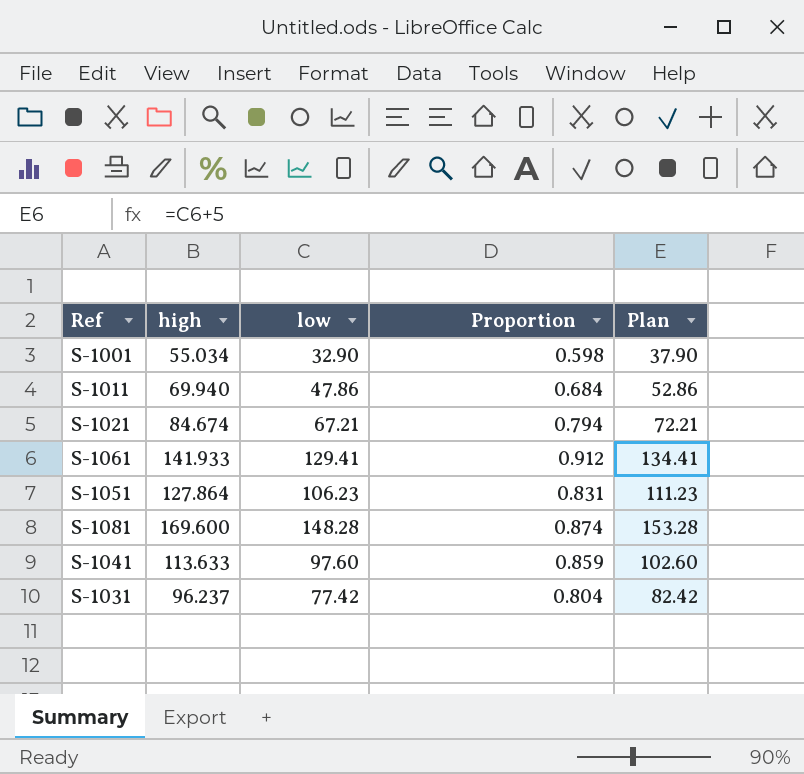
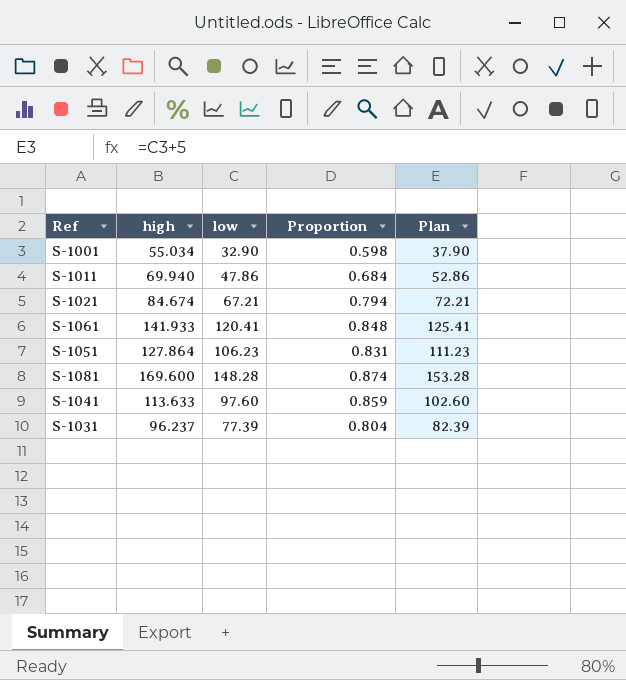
S-1061 | low: 129.41 -> 120.41
S-1061 | Proportion: 0.912 -> 0.848
S-1061 | Plan: 134.41 -> 125.41
S-1031 | low: 77.42 -> 77.39
S-1031 | Plan: 82.42 -> 82.39

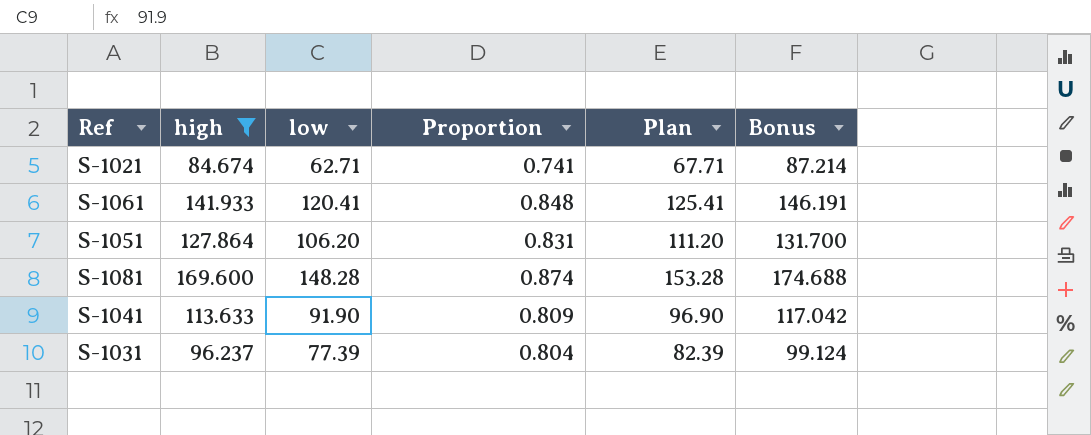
filter: none -> high >= 84.674
column Bonus | formula: none -> [high] * 1.03
S-1021 | low: 67.21 -> 62.71
S-1021 | Proportion: 0.794 -> 0.741
S-1021 | Plan: 72.21 -> 67.71
S-1051 | low: 106.23 -> 106.20
S-1051 | Plan: 111.23 -> 111.20
S-1041 | low: 97.60 -> 91.90
S-1041 | Proportion: 0.859 -> 0.809
S-1041 | Plan: 102.60 -> 96.90

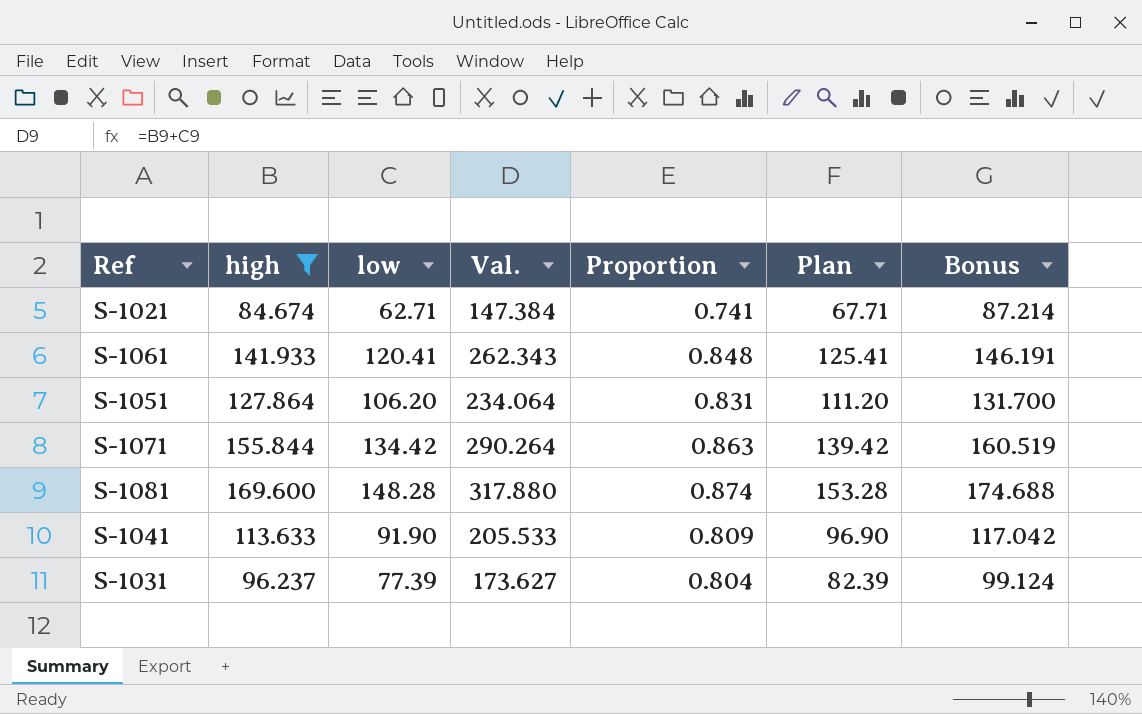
column Val. | formula: none -> [high] + [low]
row S-1071: none -> 155.844 | 134.42 | 290.264 | 0.863 | 139.42 | 160.519

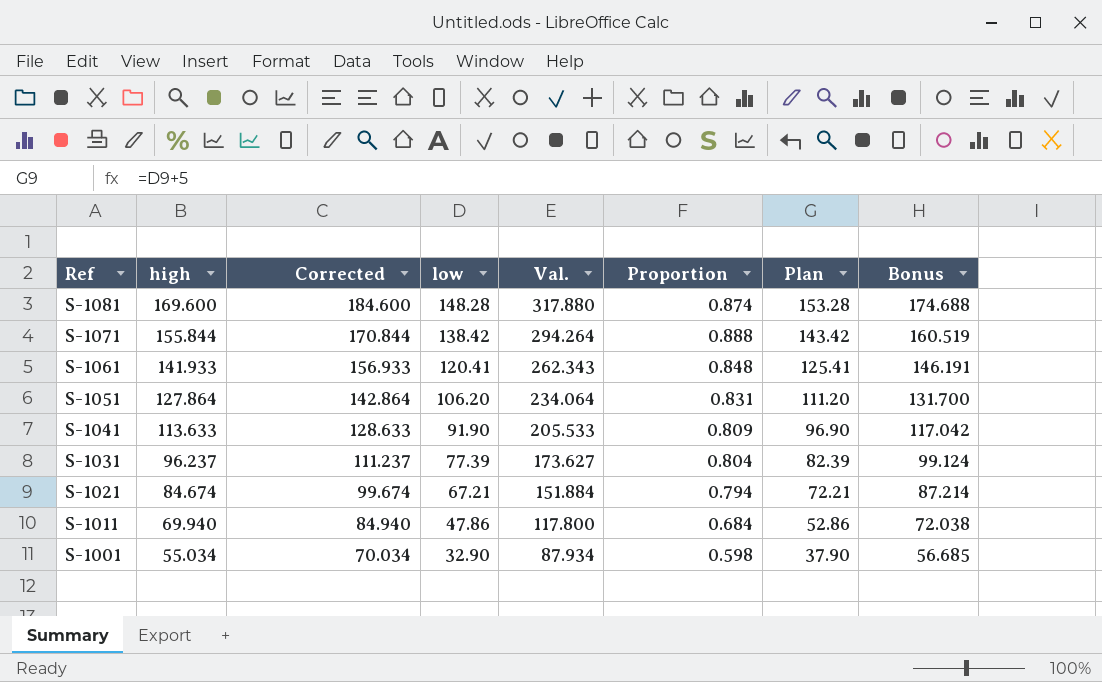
filter: high >= 84.674 -> none
row order: none -> Ref descending
column Corrected | formula: none -> [high] + 15
S-1071 | low: 134.42 -> 138.42
S-1071 | Val.: 290.264 -> 294.264
S-1071 | Proportion: 0.863 -> 0.888
S-1071 | Plan: 139.42 -> 143.42
S-1021 | low: 62.71 -> 67.21
S-1021 | Val.: 147.384 -> 151.884
S-1021 | Proportion: 0.741 -> 0.794
S-1021 | Plan: 67.71 -> 72.21

